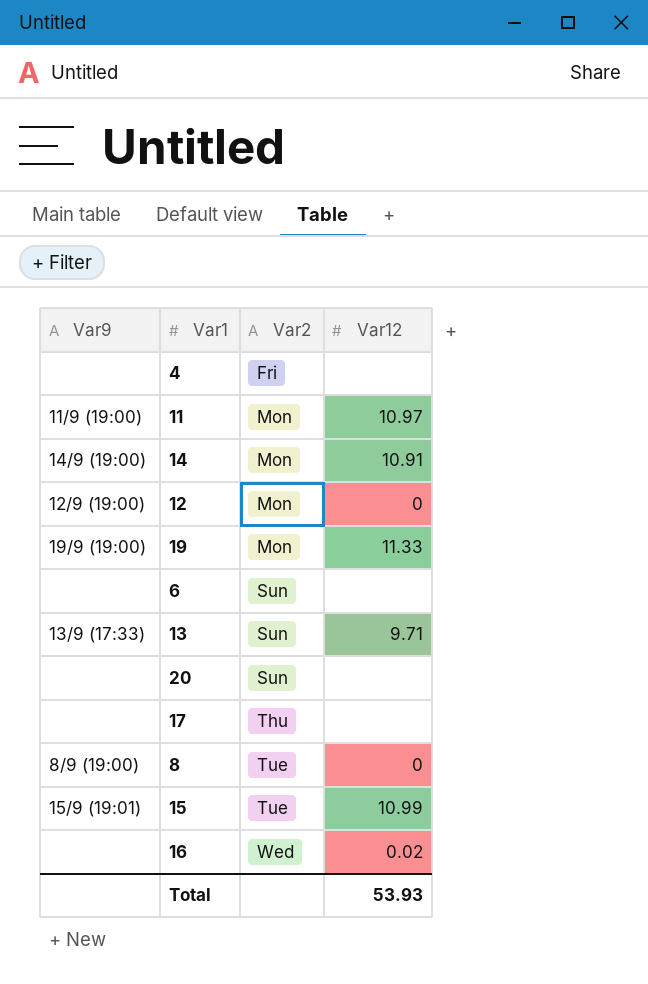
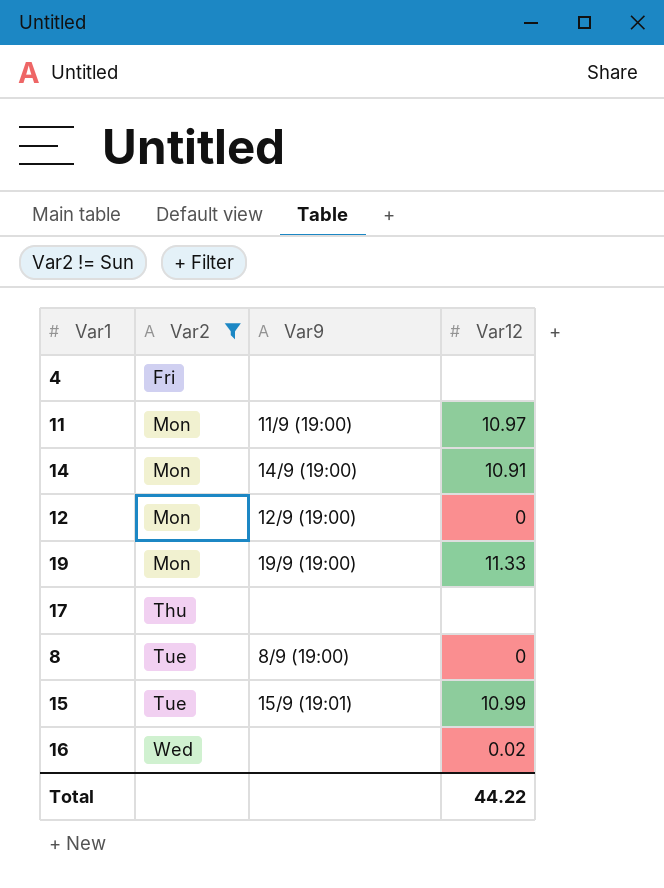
filter: none -> Var2 != Sun
column Var9 | position: 1 -> 3
Total | Var12: 53.93 -> 44.22

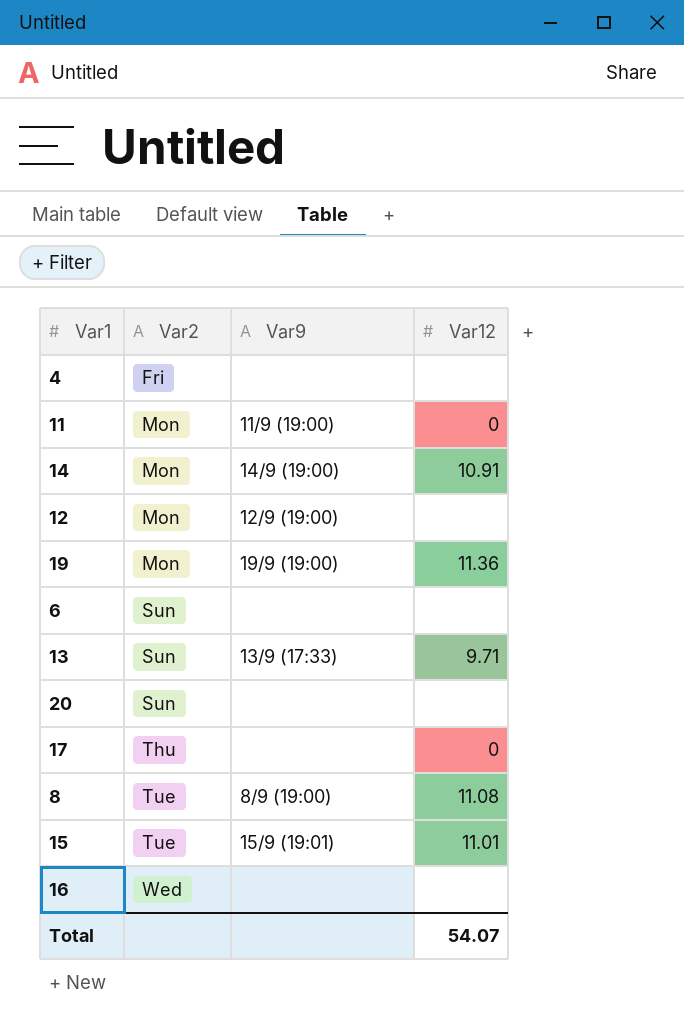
filter: Var2 != Sun -> none
11 | Var12: 10.97 -> 0
12 | Var12: 0 -> none
19 | Var12: 11.33 -> 11.36
17 | Var12: none -> 0
8 | Var12: 0 -> 11.08
15 | Var12: 10.99 -> 11.01
16 | Var12: 0.02 -> none
Total | Var12: 44.22 -> 54.07

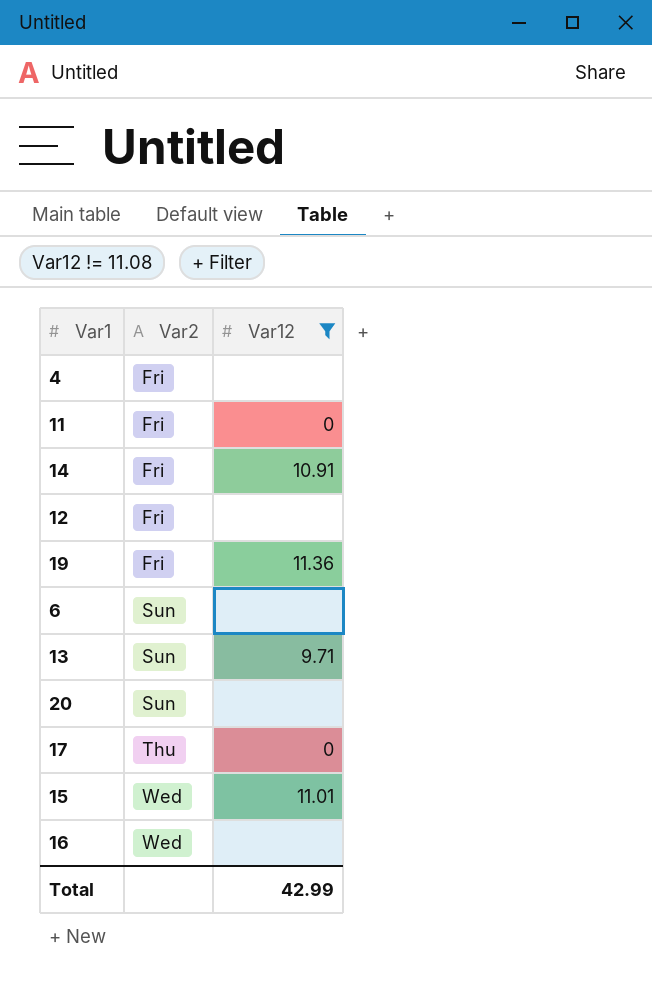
filter: none -> Var12 != 11.08
column Var9 | position: 3 -> none
11 | Var2: Mon -> Fri
14 | Var2: Mon -> Fri
12 | Var2: Mon -> Fri
19 | Var2: Mon -> Fri
15 | Var2: Tue -> Wed
Total | Var12: 54.07 -> 42.99

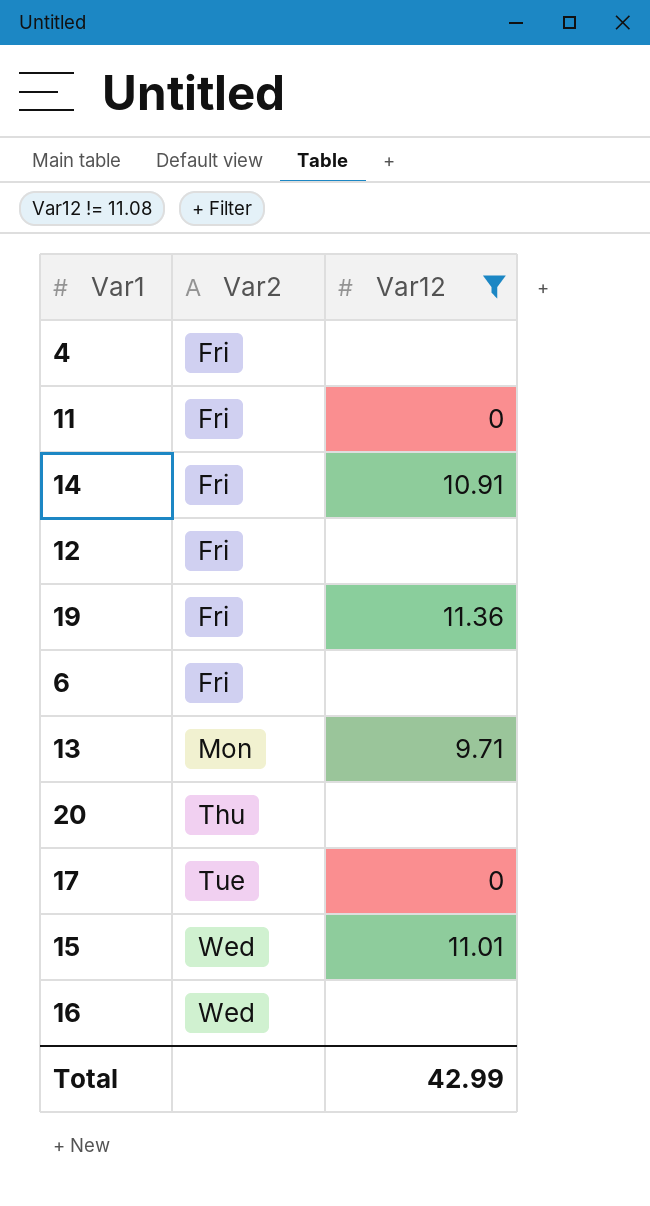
6 | Var2: Sun -> Fri
13 | Var2: Sun -> Mon
20 | Var2: Sun -> Thu
17 | Var2: Thu -> Tue

